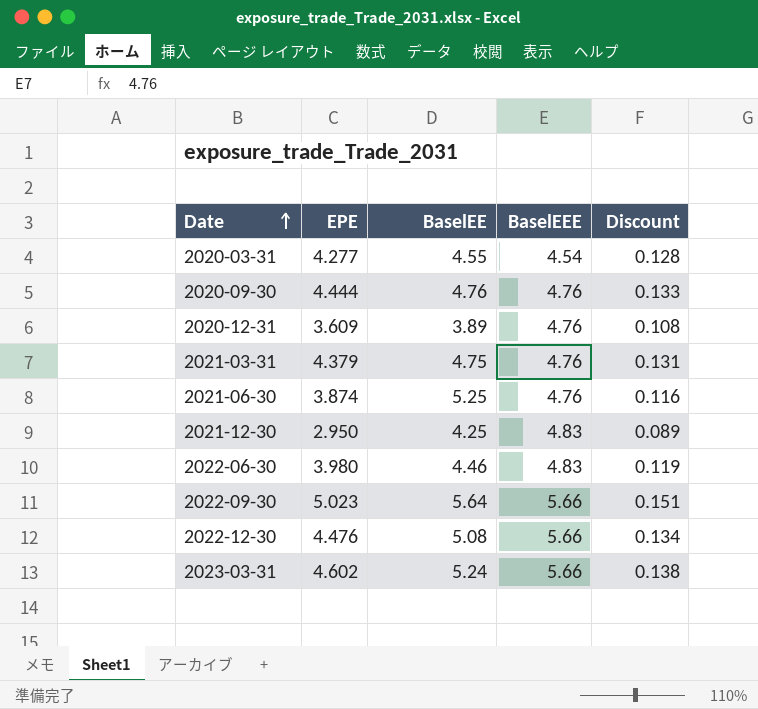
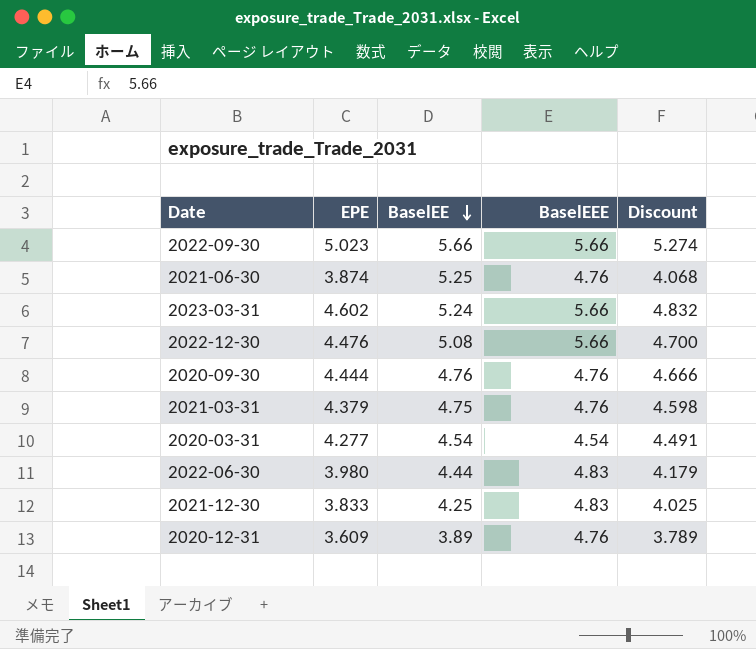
row order: Date ascending -> BaselEE descending
column Discount | formula: [EPE] * 0.03 -> [EPE] * 1.05
2022-09-30 | BaselEE: 5.64 -> 5.66
2020-03-31 | BaselEE: 4.55 -> 4.54
2022-06-30 | BaselEE: 4.46 -> 4.44
2021-12-30 | EPE: 2.950 -> 3.833

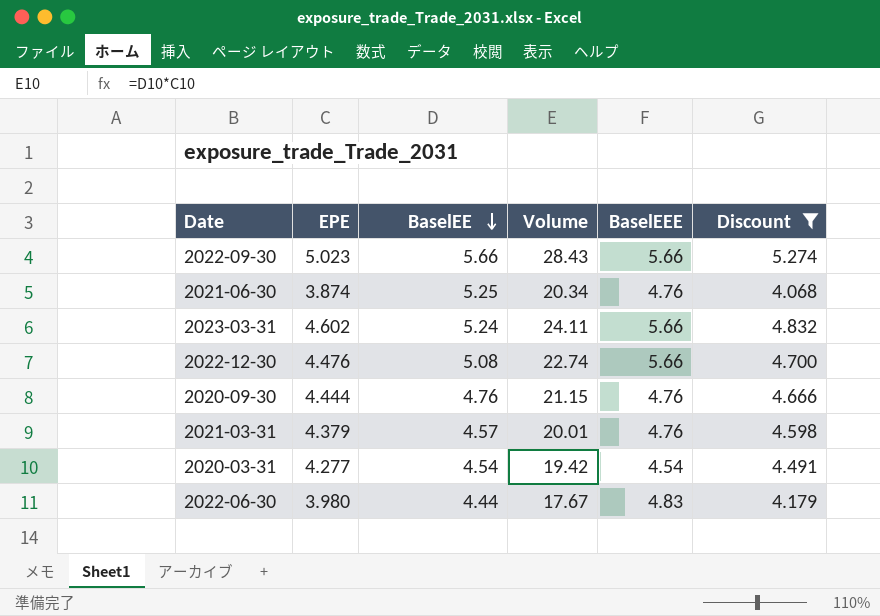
filter: none -> Discount >= 4.068
column Volume | formula: none -> [EPE] * [BaselEE]
2021-03-31 | BaselEE: 4.75 -> 4.57

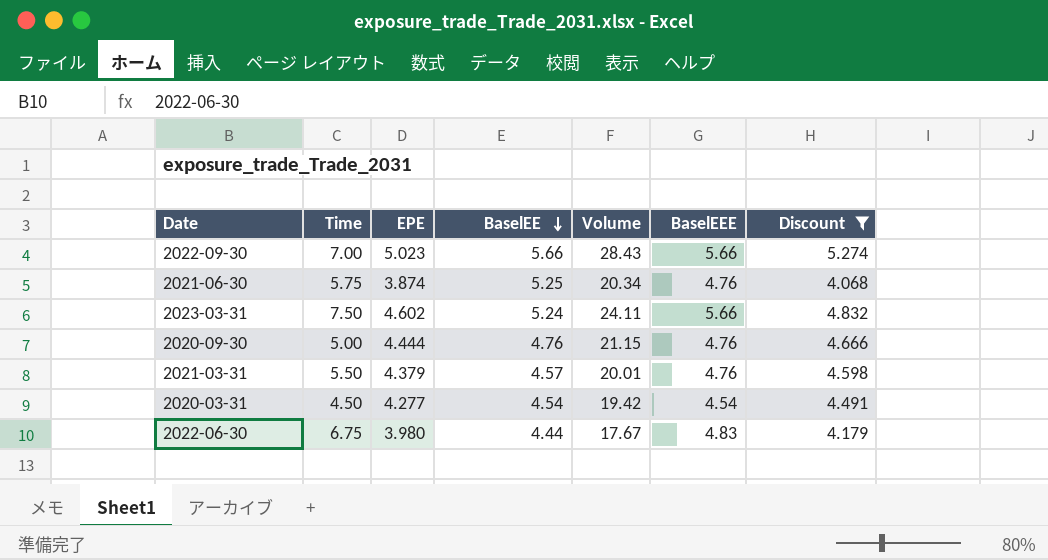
column Time | position: none -> 2
row 2022-12-30: 4.476 | 5.08 | 22.74 | 5.66 | 4.700 -> none

